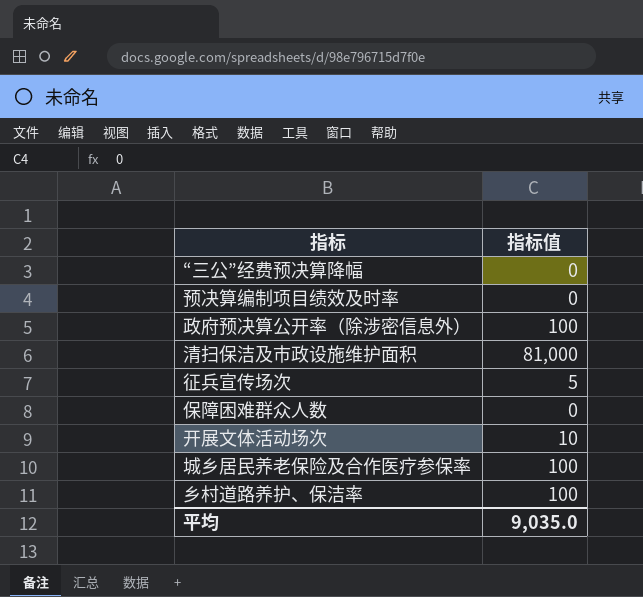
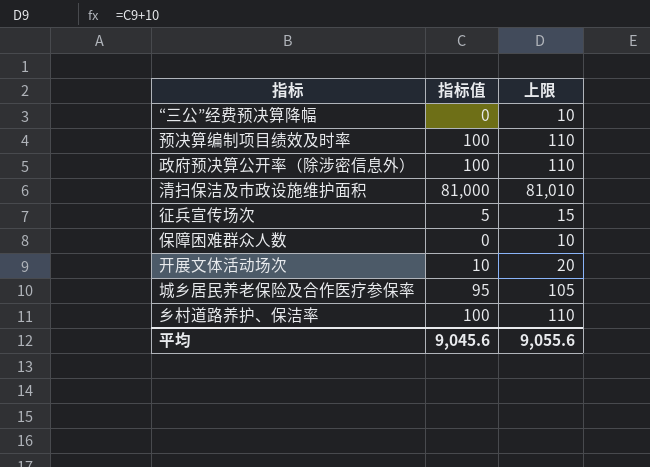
column 上限 | formula: none -> [指标值] + 10
预决算编制项目绩效及时率 | 指标值: 0 -> 100
城乡居民养老保险及合作医疗参保率 | 指标值: 100 -> 95
平均 | 指标值: 9,035.0 -> 9,045.6

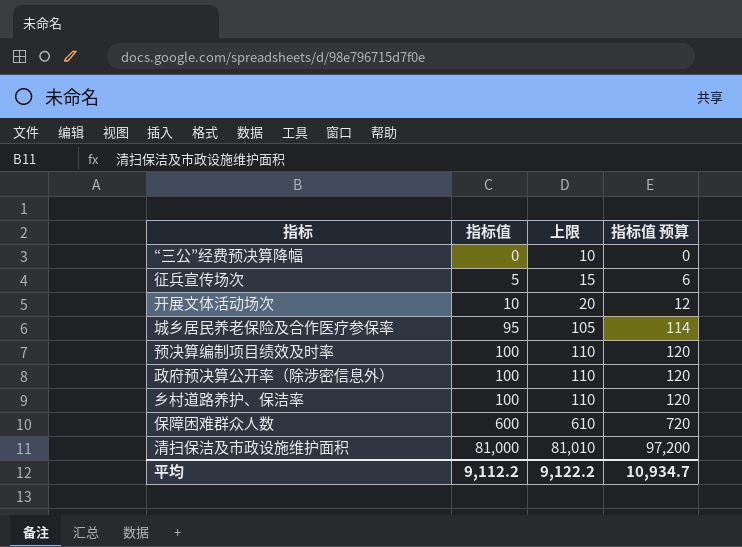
row order: none -> 指标值 ascending
column 指标值 预算 | formula: none -> [指标值] * 1.2
保障困难群众人数 | 指标值: 0 -> 600
保障困难群众人数 | 上限: 10 -> 610
平均 | 指标值: 9,045.6 -> 9,112.2
平均 | 上限: 9,055.6 -> 9,122.2

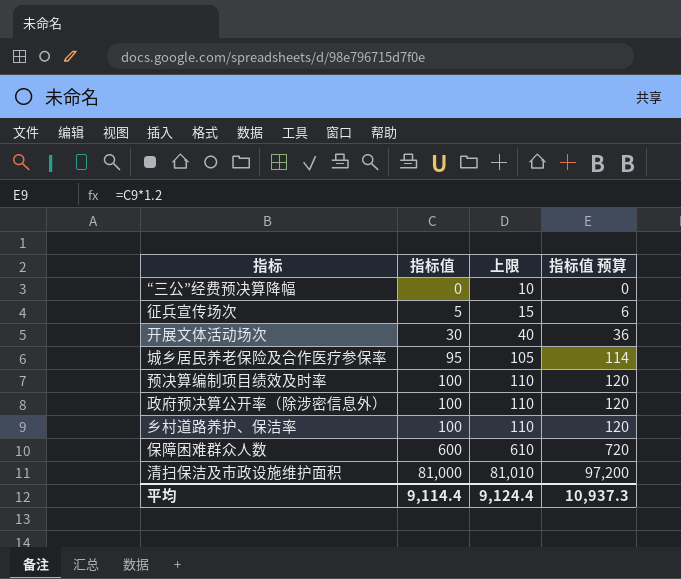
开展文体活动场次 | 指标值: 10 -> 30
开展文体活动场次 | 上限: 20 -> 40
开展文体活动场次 | 指标值 预算: 12 -> 36
平均 | 指标值: 9,112.2 -> 9,114.4
平均 | 上限: 9,122.2 -> 9,124.4
平均 | 指标值 预算: 10,934.7 -> 10,937.3

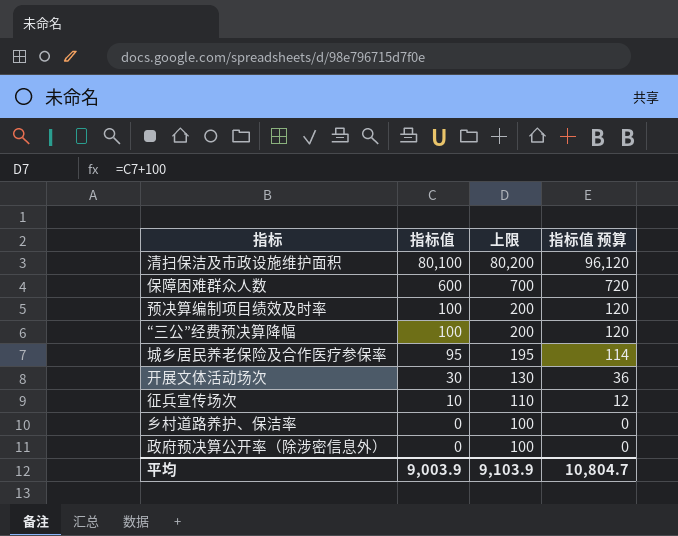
row order: 指标值 ascending -> 指标值 descending
column 上限 | formula: [指标值] + 10 -> [指标值] + 100
清扫保洁及市政设施维护面积 | 指标值: 81,000 -> 80,100
清扫保洁及市政设施维护面积 | 指标值 预算: 97,200 -> 96,120
“三公”经费预决算降幅 | 指标值: 0 -> 100
“三公”经费预决算降幅 | 指标值 预算: 0 -> 120
征兵宣传场次 | 指标值: 5 -> 10
征兵宣传场次 | 指标值 预算: 6 -> 12
乡村道路养护、保洁率 | 指标值: 100 -> 0
乡村道路养护、保洁率 | 指标值 预算: 120 -> 0
政府预决算公开率（除涉密信息外） | 指标值: 100 -> 0
政府预决算公开率（除涉密信息外） | 指标值 预算: 120 -> 0
平均 | 指标值: 9,114.4 -> 9,003.9
平均 | 上限: 9,124.4 -> 9,103.9
平均 | 指标值 预算: 10,937.3 -> 10,804.7

